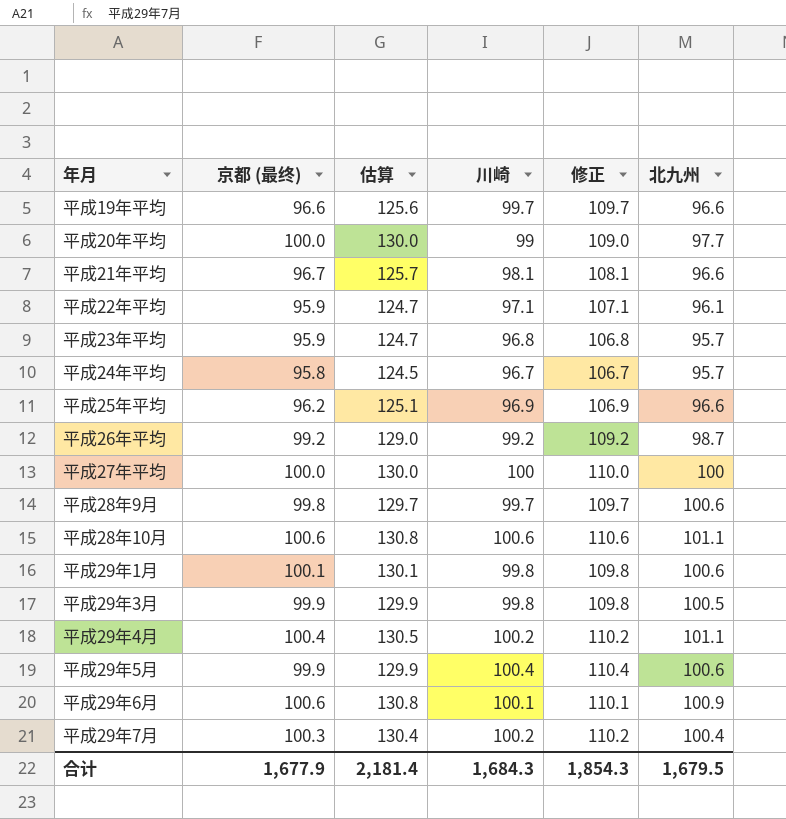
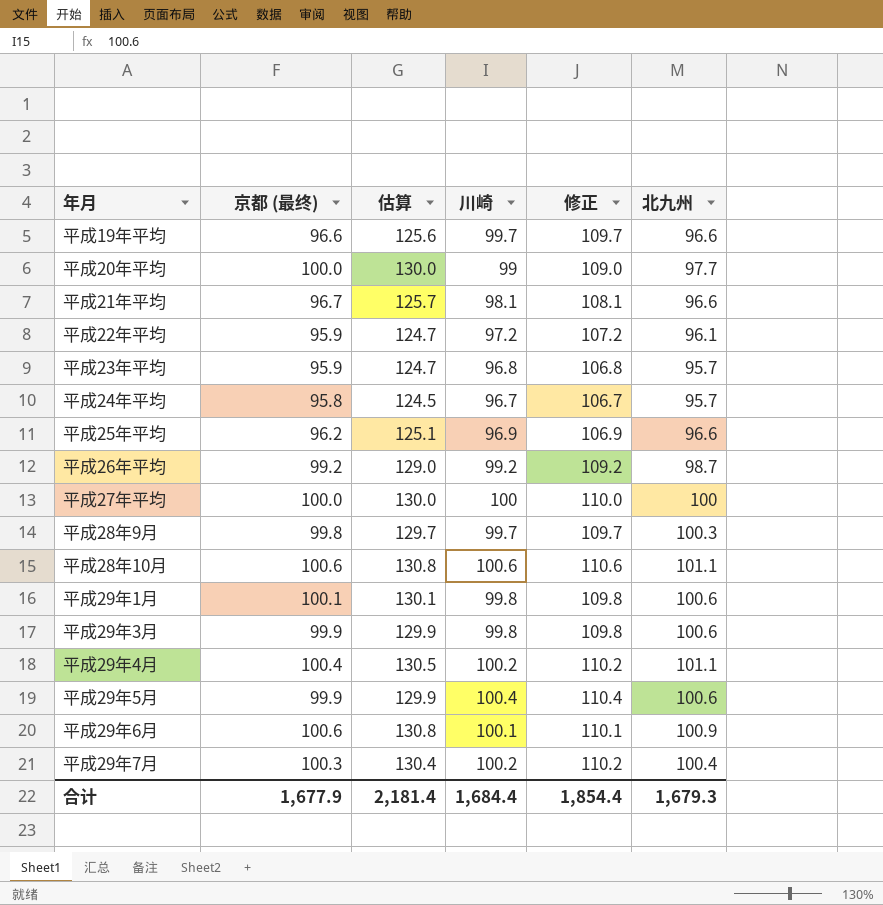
平成22年平均 | 川崎: 97.1 -> 97.2
平成22年平均 | 修正: 107.1 -> 107.2
平成28年9月 | 北九州: 100.6 -> 100.3
平成29年3月 | 北九州: 100.5 -> 100.6
合计 | 川崎: 1,684.3 -> 1,684.4
合计 | 修正: 1,854.3 -> 1,854.4
合计 | 北九州: 1,679.5 -> 1,679.3

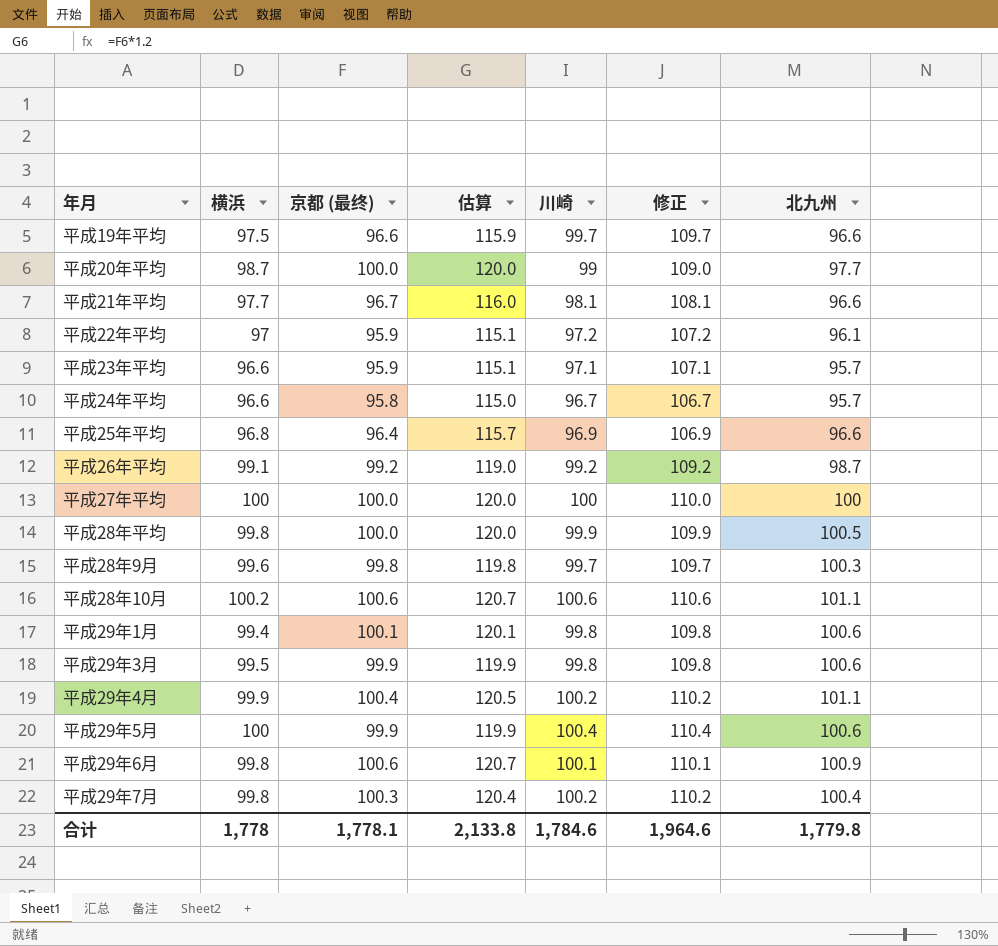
column 横浜 | position: none -> 2
column 估算 | formula: [京都 (最终)] * 1.3 -> [京都 (最终)] * 1.2
平成23年平均 | 川崎: 96.8 -> 97.1
平成23年平均 | 修正: 106.8 -> 107.1
平成25年平均 | 京都 (最终): 96.2 -> 96.4
row 平成28年平均: none -> 99.8 | 100.0 | 120.0 | 99.9 | 109.9 | 100.5
合计 | 京都 (最终): 1,677.9 -> 1,778.1
合计 | 估算: 2,181.4 -> 2,133.8
合计 | 川崎: 1,684.4 -> 1,784.6
合计 | 修正: 1,854.4 -> 1,964.6
合计 | 北九州: 1,679.3 -> 1,779.8

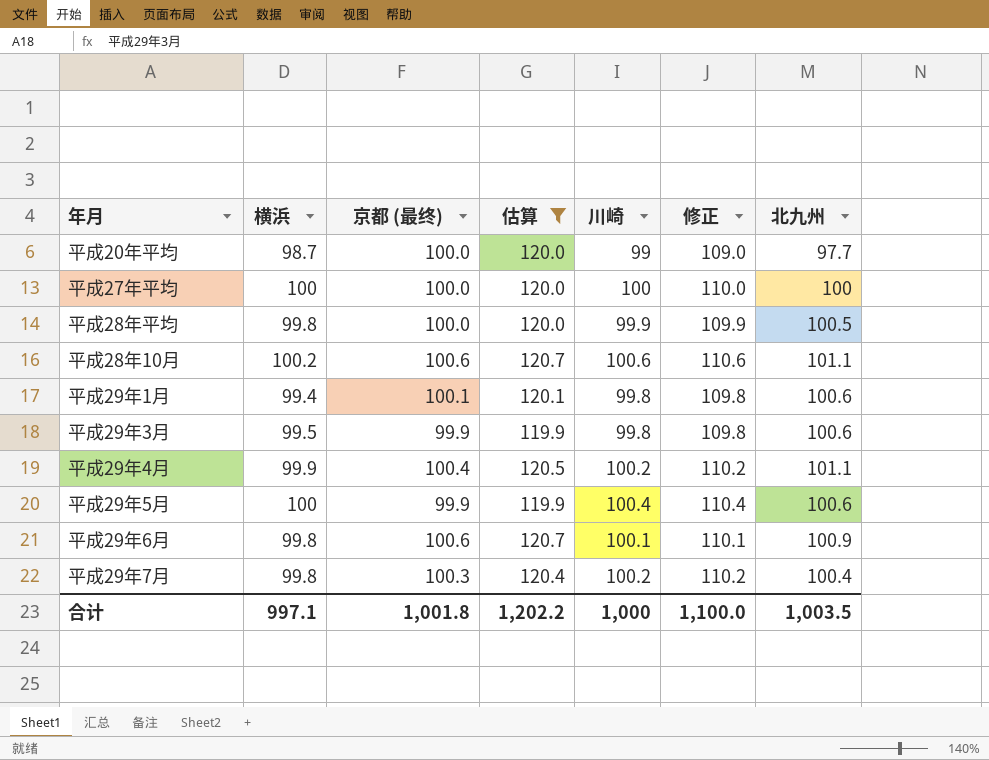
filter: none -> 估算 >= 119.9
合计 | 横浜: 1,778 -> 997.1
合计 | 京都 (最终): 1,778.1 -> 1,001.8
合计 | 估算: 2,133.8 -> 1,202.2
合计 | 川崎: 1,784.6 -> 1,000
合计 | 修正: 1,964.6 -> 1,100.0
合计 | 北九州: 1,779.8 -> 1,003.5

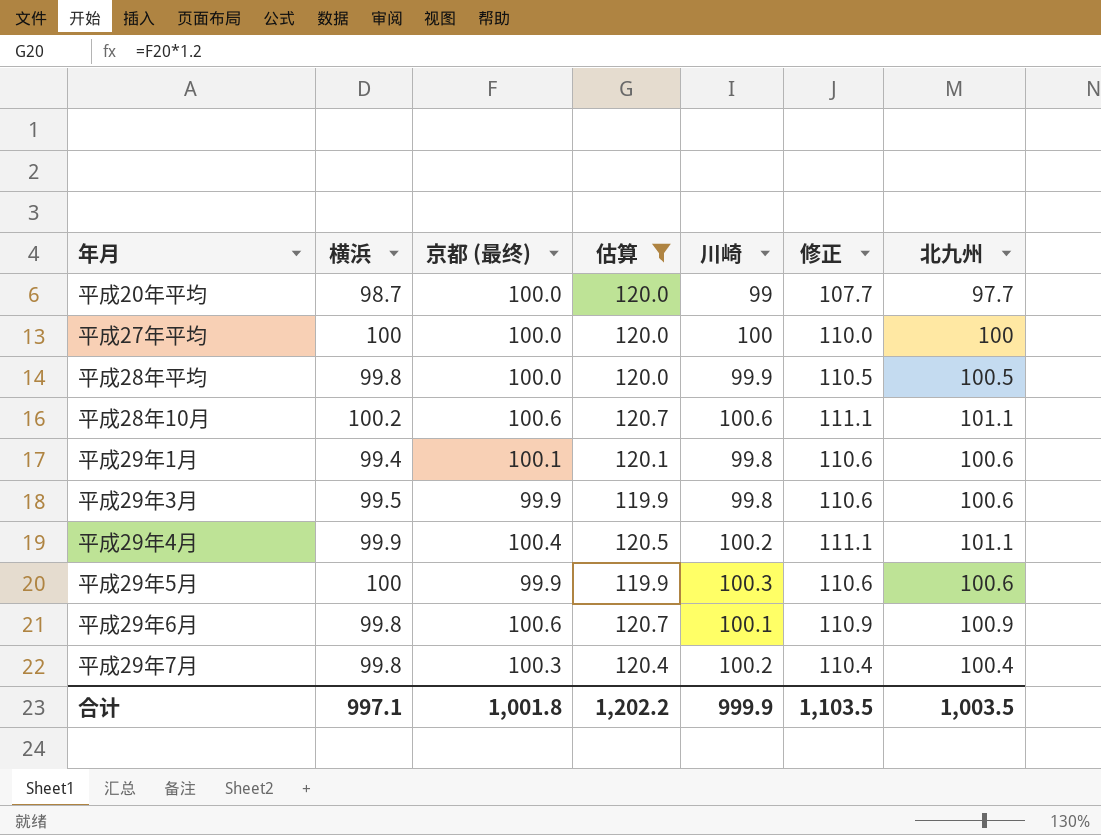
column 修正 | formula: [川崎] + 10 -> [北九州] + 10
平成29年5月 | 川崎: 100.4 -> 100.3
合计 | 川崎: 1,000 -> 999.9
合计 | 修正: 1,100.0 -> 1,103.5

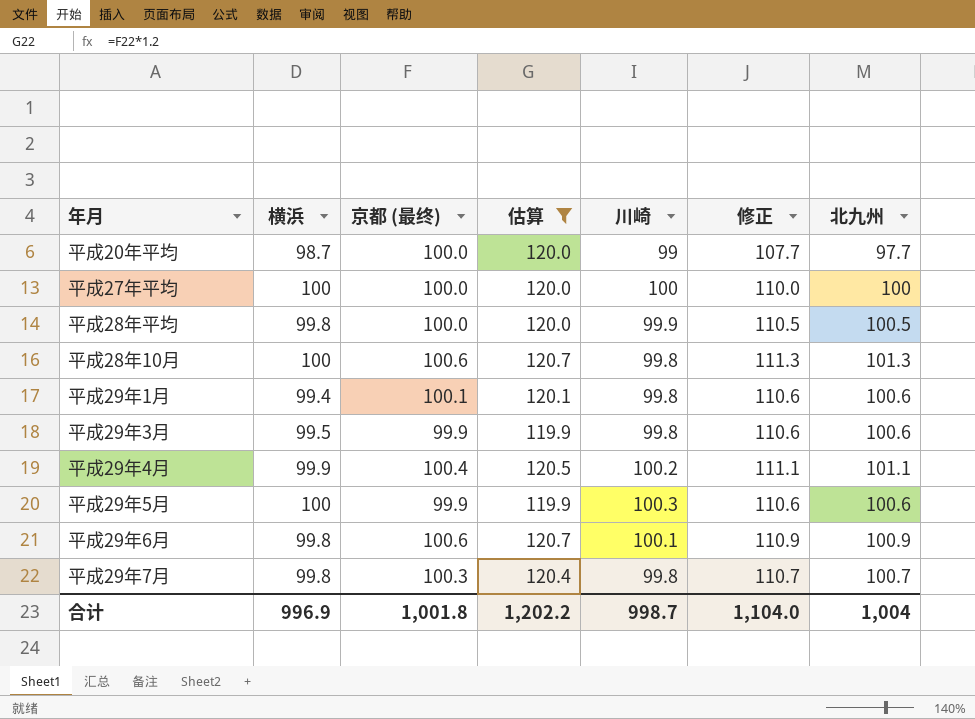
平成28年10月 | 横浜: 100.2 -> 100
平成28年10月 | 川崎: 100.6 -> 99.8
平成28年10月 | 修正: 111.1 -> 111.3
平成28年10月 | 北九州: 101.1 -> 101.3
平成29年7月 | 川崎: 100.2 -> 99.8
平成29年7月 | 修正: 110.4 -> 110.7
平成29年7月 | 北九州: 100.4 -> 100.7
合计 | 横浜: 997.1 -> 996.9
合计 | 川崎: 999.9 -> 998.7
合计 | 修正: 1,103.5 -> 1,104.0
合计 | 北九州: 1,003.5 -> 1,004

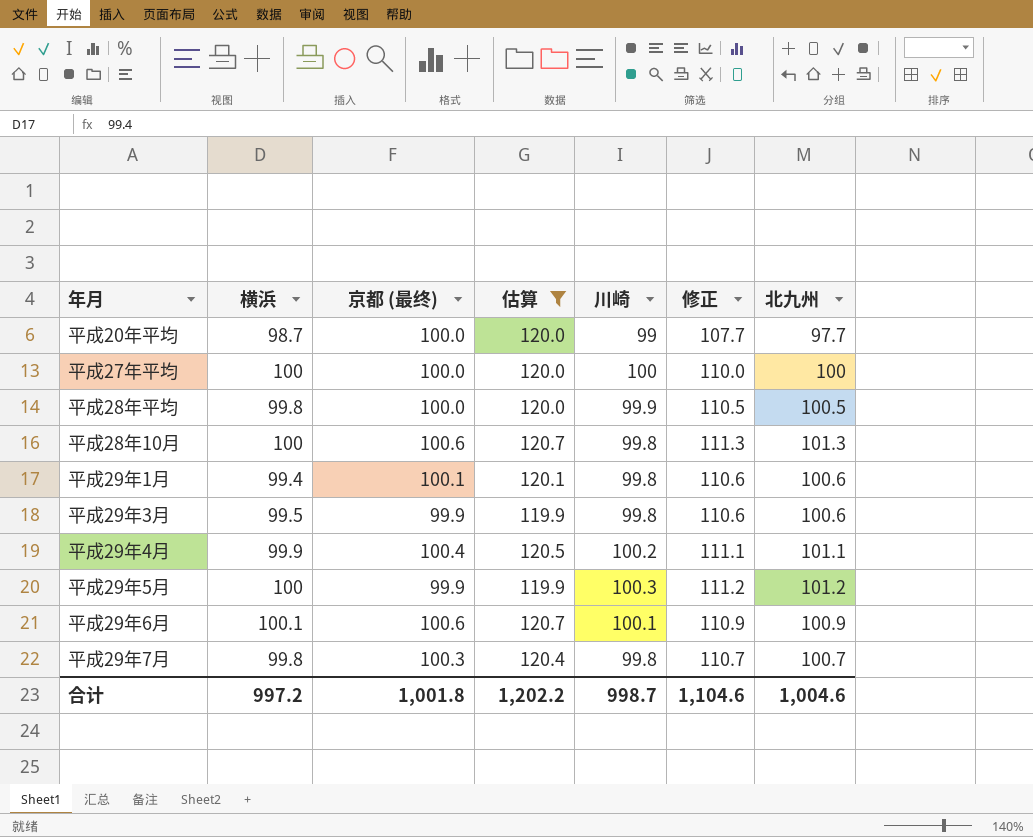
平成29年5月 | 修正: 110.6 -> 111.2
平成29年5月 | 北九州: 100.6 -> 101.2
平成29年6月 | 横浜: 99.8 -> 100.1
合计 | 横浜: 996.9 -> 997.2
合计 | 修正: 1,104.0 -> 1,104.6
合计 | 北九州: 1,004 -> 1,004.6

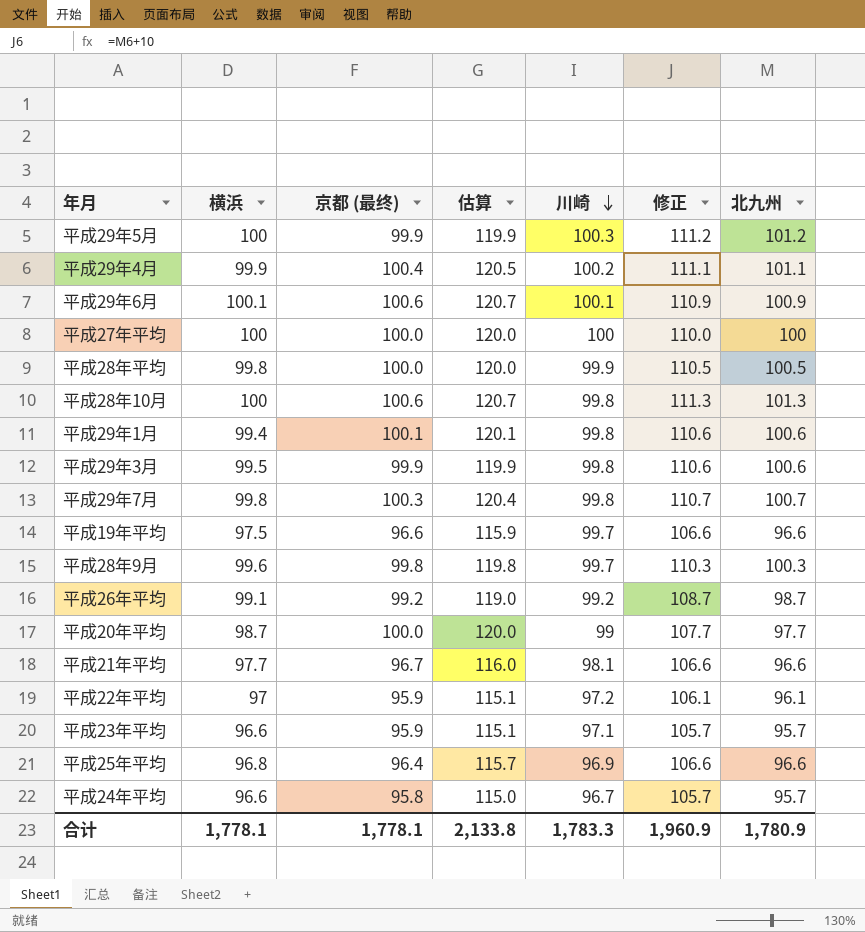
filter: 估算 >= 119.9 -> none
row order: none -> 川崎 descending
合计 | 横浜: 997.2 -> 1,778.1
合计 | 京都 (最终): 1,001.8 -> 1,778.1
合计 | 估算: 1,202.2 -> 2,133.8
合计 | 川崎: 998.7 -> 1,783.3
合计 | 修正: 1,104.6 -> 1,960.9
合计 | 北九州: 1,004.6 -> 1,780.9

